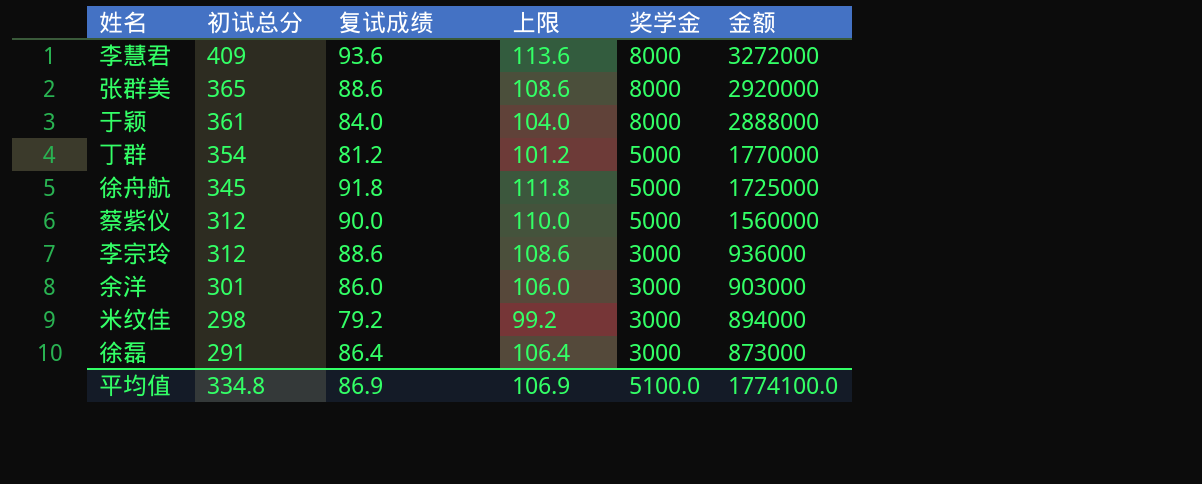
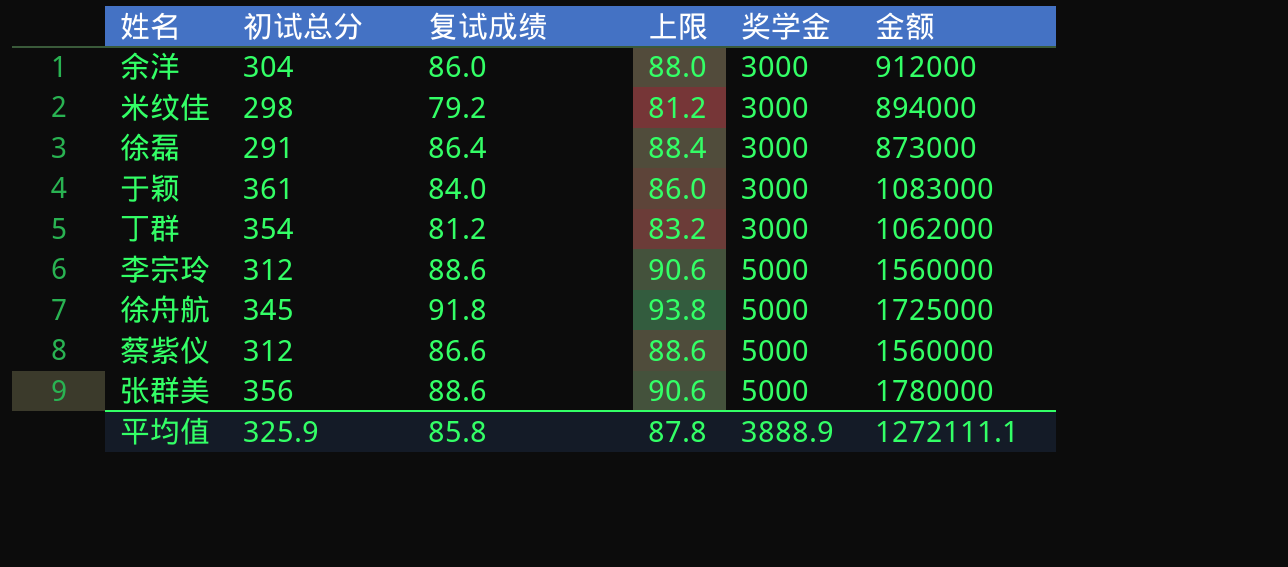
row order: 初试总分 descending -> 奖学金 ascending
column 上限 | formula: [复试成绩] + 20 -> [复试成绩] + 2
row 李慧君: 409 | 93.6 | 113.6 | 8000 | 3272000 -> none
余洋 | 初试总分: 301 -> 304
余洋 | 金额: 903000 -> 912000
于颖 | 奖学金: 8000 -> 3000
于颖 | 金额: 2888000 -> 1083000
丁群 | 奖学金: 5000 -> 3000
丁群 | 金额: 1770000 -> 1062000
李宗玲 | 奖学金: 3000 -> 5000
李宗玲 | 金额: 936000 -> 1560000
蔡紫仪 | 复试成绩: 90.0 -> 86.6
张群美 | 初试总分: 365 -> 356
张群美 | 奖学金: 8000 -> 5000
张群美 | 金额: 2920000 -> 1780000
平均值 | 初试总分: 334.8 -> 325.9
平均值 | 复试成绩: 86.9 -> 85.8
平均值 | 上限: 106.9 -> 87.8
平均值 | 奖学金: 5100.0 -> 3888.9
平均值 | 金额: 1774100.0 -> 1272111.1

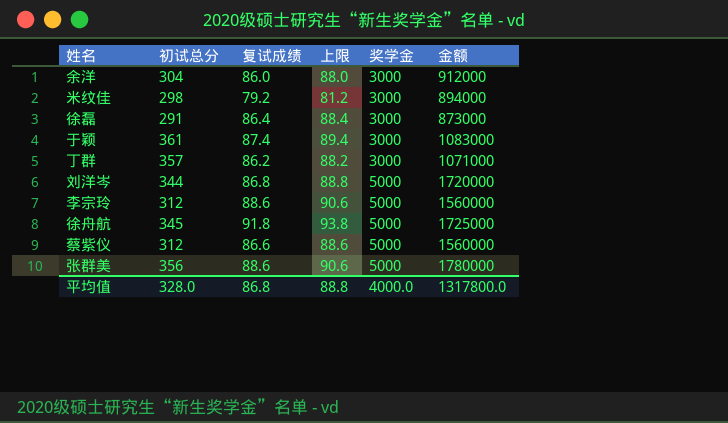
于颖 | 复试成绩: 84.0 -> 87.4
于颖 | 上限: 86.0 -> 89.4
丁群 | 初试总分: 354 -> 357
丁群 | 复试成绩: 81.2 -> 86.2
丁群 | 上限: 83.2 -> 88.2
丁群 | 金额: 1062000 -> 1071000
row 刘洋岑: none -> 344 | 86.8 | 88.8 | 5000 | 1720000
平均值 | 初试总分: 325.9 -> 328.0
平均值 | 复试成绩: 85.8 -> 86.8
平均值 | 上限: 87.8 -> 88.8
平均值 | 奖学金: 3888.9 -> 4000.0
平均值 | 金额: 1272111.1 -> 1317800.0

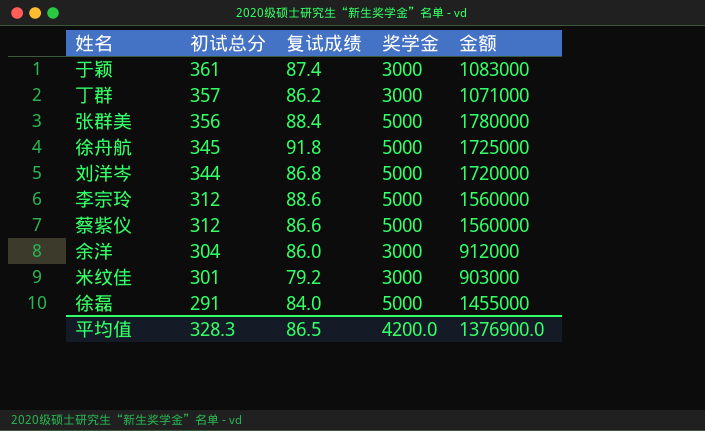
row order: 奖学金 ascending -> 初试总分 descending
column 上限 | formula: [复试成绩] + 2 -> none
张群美 | 复试成绩: 88.6 -> 88.4
米纹佳 | 初试总分: 298 -> 301
米纹佳 | 金额: 894000 -> 903000
徐磊 | 复试成绩: 86.4 -> 84.0
徐磊 | 奖学金: 3000 -> 5000
徐磊 | 金额: 873000 -> 1455000
平均值 | 初试总分: 328.0 -> 328.3
平均值 | 复试成绩: 86.8 -> 86.5
平均值 | 奖学金: 4000.0 -> 4200.0
平均值 | 金额: 1317800.0 -> 1376900.0

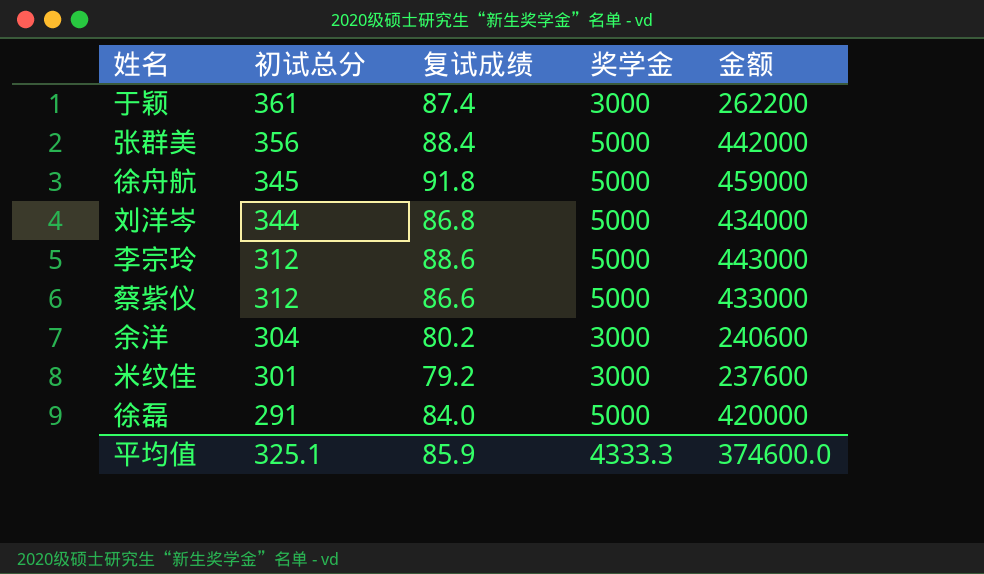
column 金额 | formula: [初试总分] * [奖学金] -> [复试成绩] * [奖学金]
row 丁群: 357 | 86.2 | 3000 | 1071000 -> none
余洋 | 复试成绩: 86.0 -> 80.2
平均值 | 初试总分: 328.3 -> 325.1
平均值 | 复试成绩: 86.5 -> 85.9
平均值 | 奖学金: 4200.0 -> 4333.3
平均值 | 金额: 1376900.0 -> 374600.0

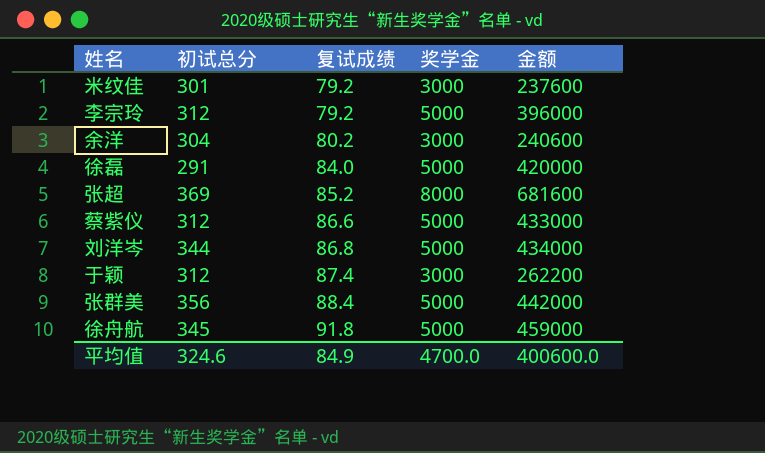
row order: 初试总分 descending -> 复试成绩 ascending
李宗玲 | 复试成绩: 88.6 -> 79.2
李宗玲 | 金额: 443000 -> 396000
row 张超: none -> 369 | 85.2 | 8000 | 681600
于颖 | 初试总分: 361 -> 312
平均值 | 初试总分: 325.1 -> 324.6
平均值 | 复试成绩: 85.9 -> 84.9
平均值 | 奖学金: 4333.3 -> 4700.0
平均值 | 金额: 374600.0 -> 400600.0

